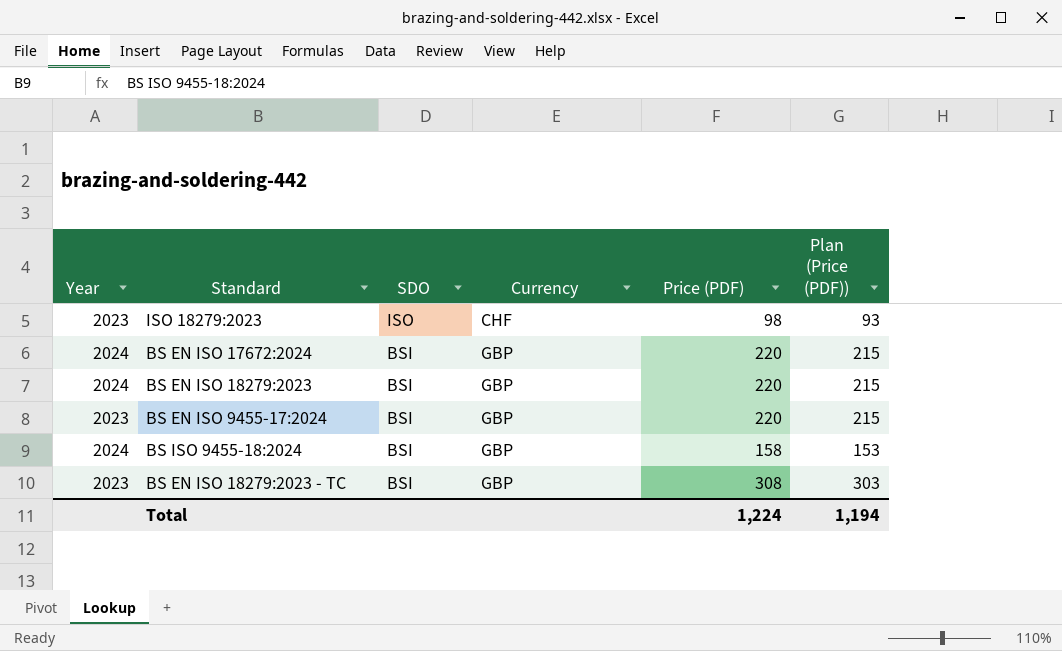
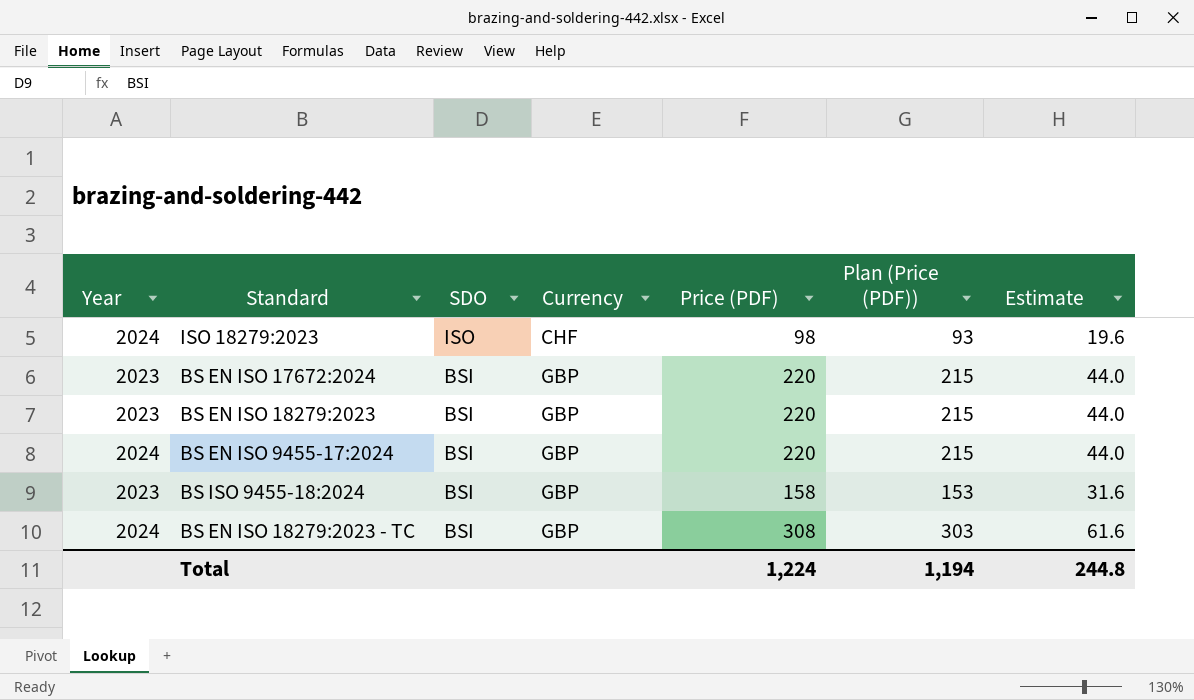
column Estimate | formula: none -> [Price (PDF)] * 0.2
ISO 18279:2023 | Year: 2023 -> 2024
BS EN ISO 17672:2024 | Year: 2024 -> 2023
BS EN ISO 18279:2023 | Year: 2024 -> 2023
BS EN ISO 9455-17:2024 | Year: 2023 -> 2024
BS ISO 9455-18:2024 | Year: 2024 -> 2023
BS EN ISO 18279:2023 - TC | Year: 2023 -> 2024

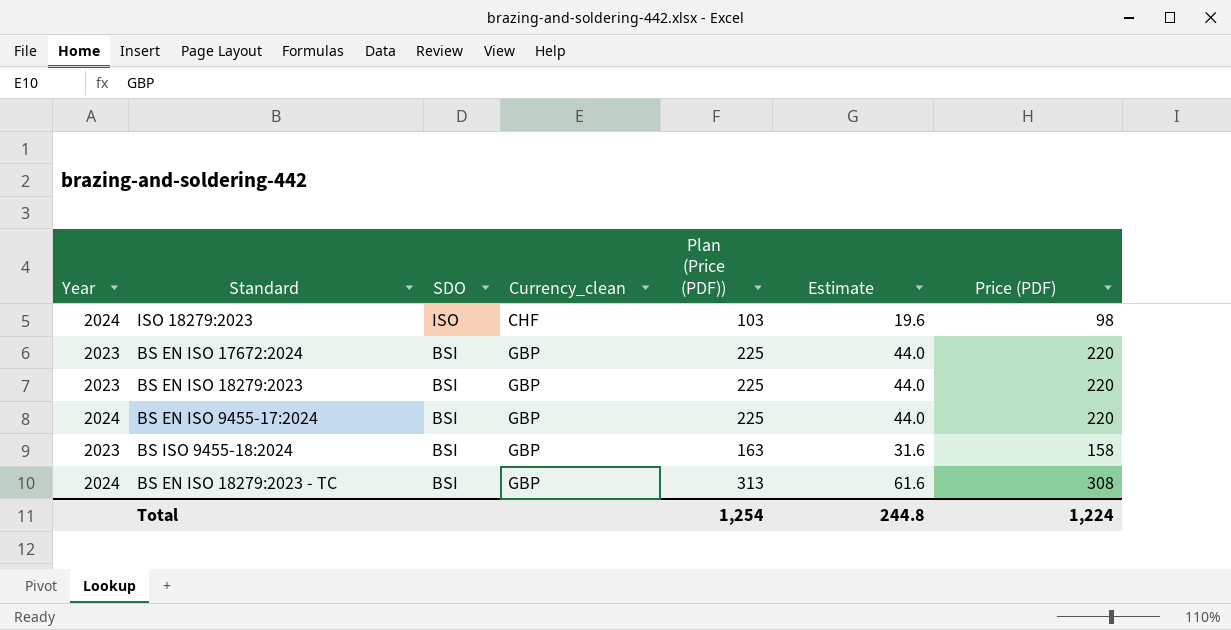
column name: Currency -> Currency_clean
column Plan (Price (PDF)) | formula: [Price (PDF)] - 5 -> [Price (PDF)] + 5
column Price (PDF) | position: 5 -> 7
Total | Plan (Price (PDF)): 1,194 -> 1,254

